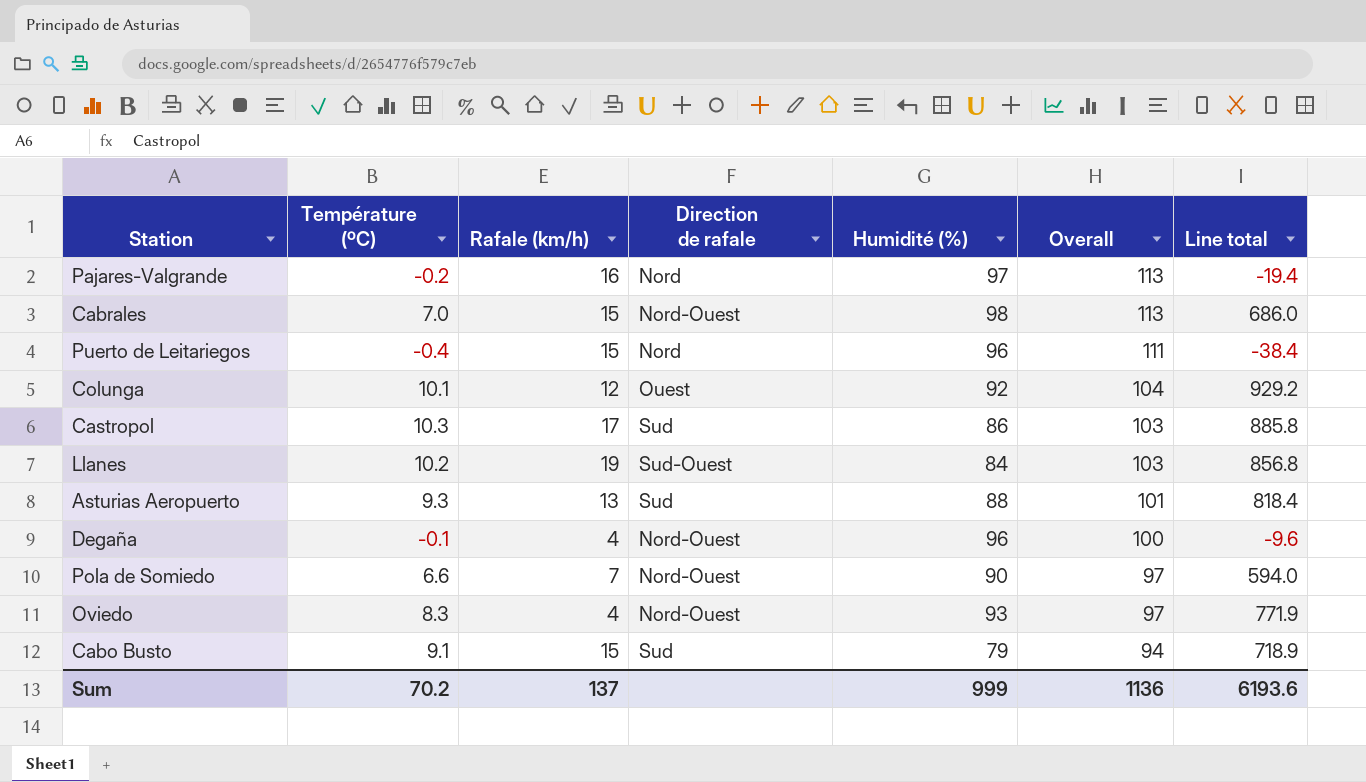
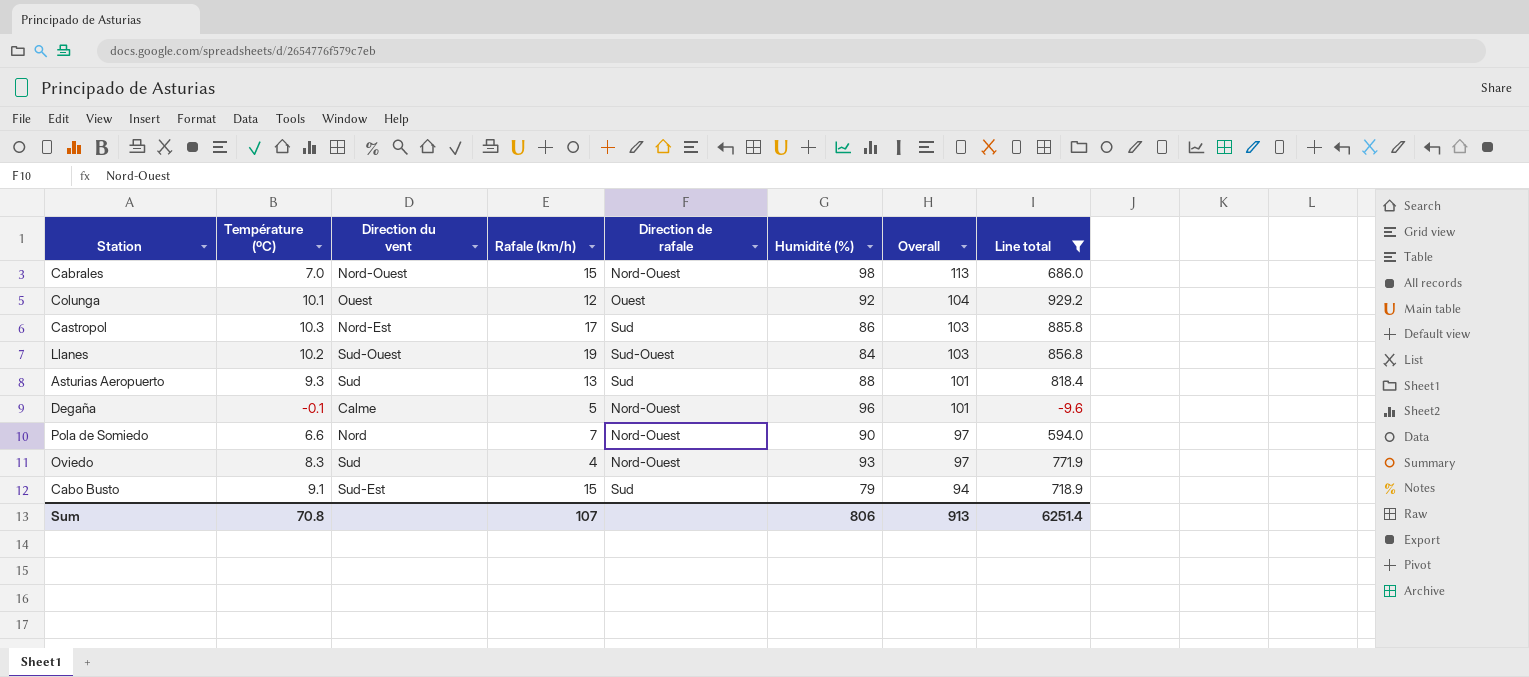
filter: none -> Line total >= -9.6
column Direction du vent | position: none -> 3
Degaña | Rafale (km/h): 4 -> 5
Degaña | Overall: 100 -> 101
Sum | Température (ºC): 70.2 -> 70.8
Sum | Rafale (km/h): 137 -> 107
Sum | Humidité (%): 999 -> 806
Sum | Overall: 1136 -> 913
Sum | Line total: 6193.6 -> 6251.4

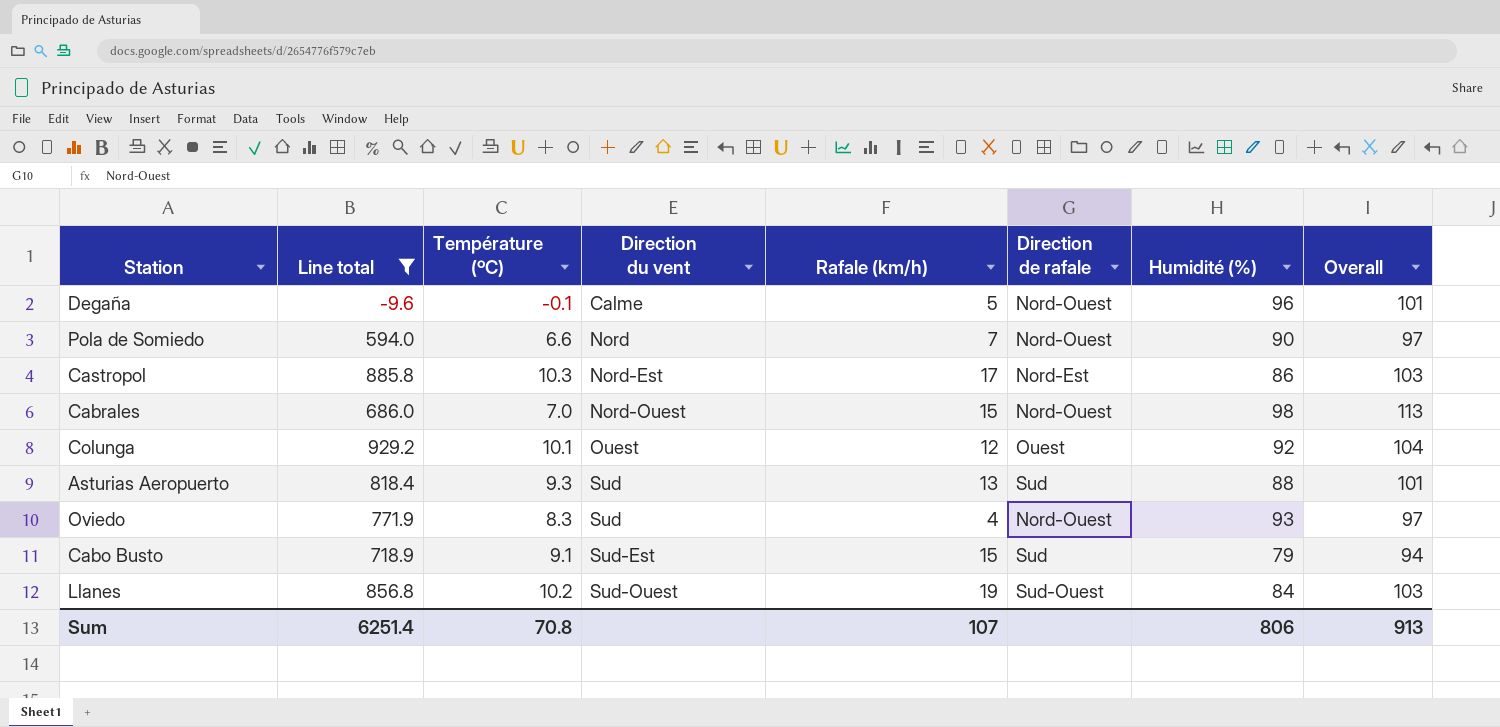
row order: Overall descending -> Direction du vent ascending
column Line total | position: 8 -> 2
Castropol | Direction de rafale: Sud -> Nord-Est

